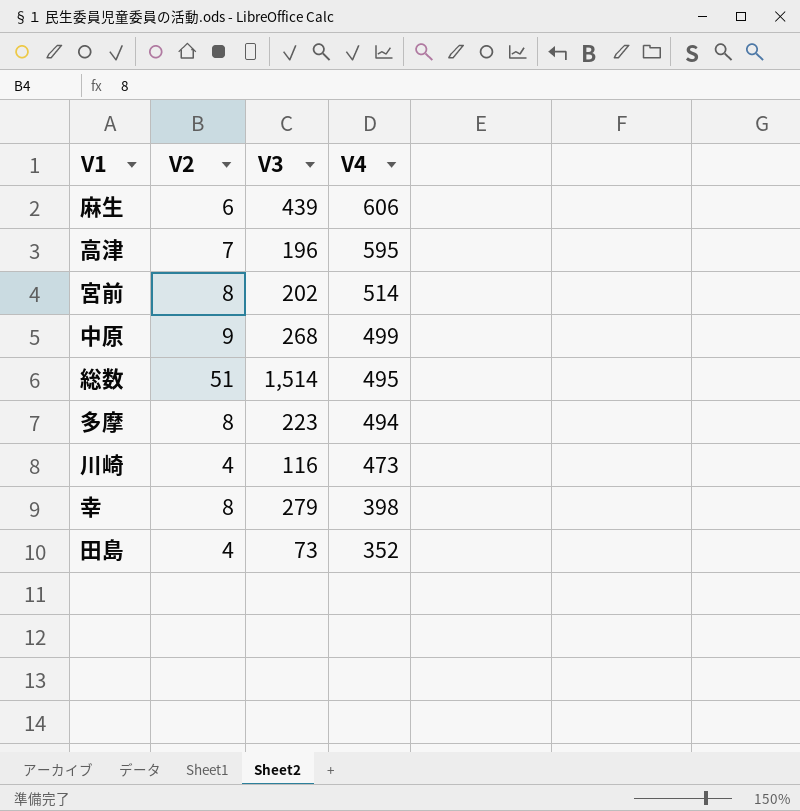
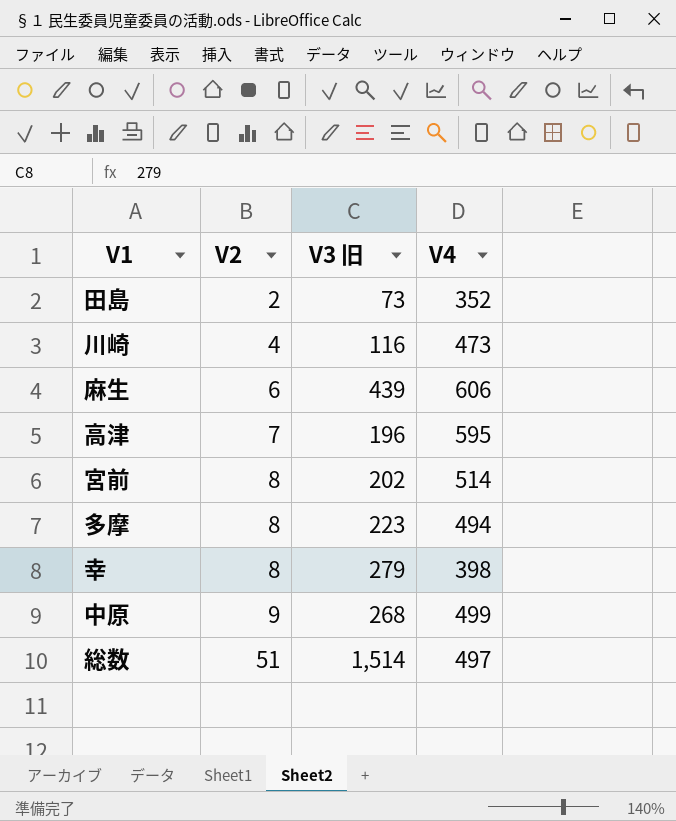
row order: V4 descending -> V2 ascending
column name: V3 -> V3 旧
田島 | V2: 4 -> 2
総数 | V4: 495 -> 497

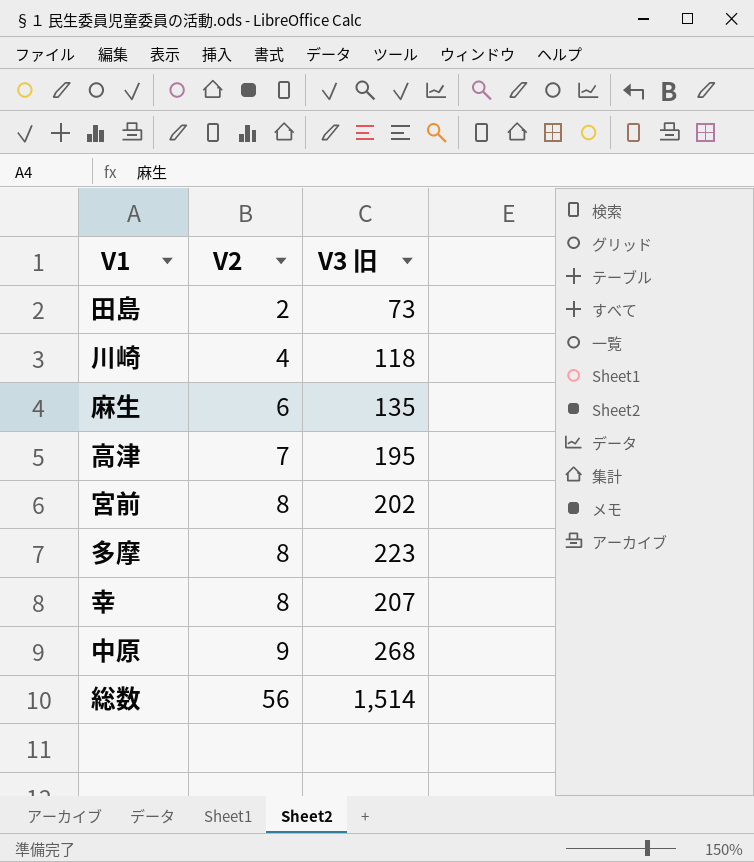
column V4 | position: 4 -> none
川崎 | V3 旧: 116 -> 118
麻生 | V3 旧: 439 -> 135
高津 | V3 旧: 196 -> 195
幸 | V3 旧: 279 -> 207
総数 | V2: 51 -> 56

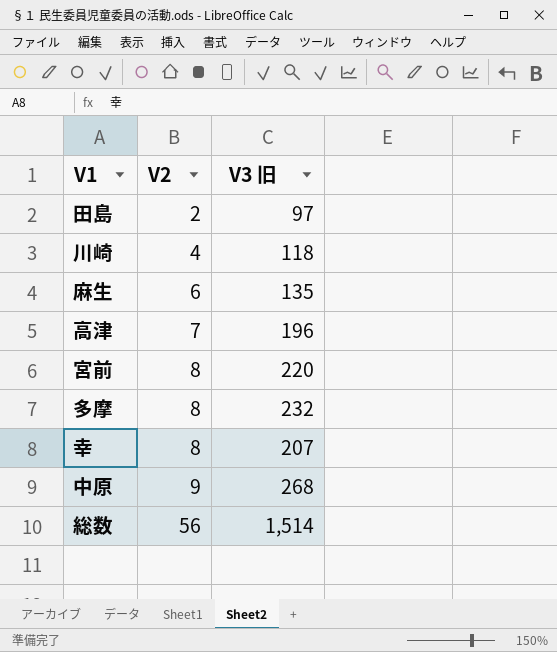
田島 | V3 旧: 73 -> 97
高津 | V3 旧: 195 -> 196
宮前 | V3 旧: 202 -> 220
多摩 | V3 旧: 223 -> 232

